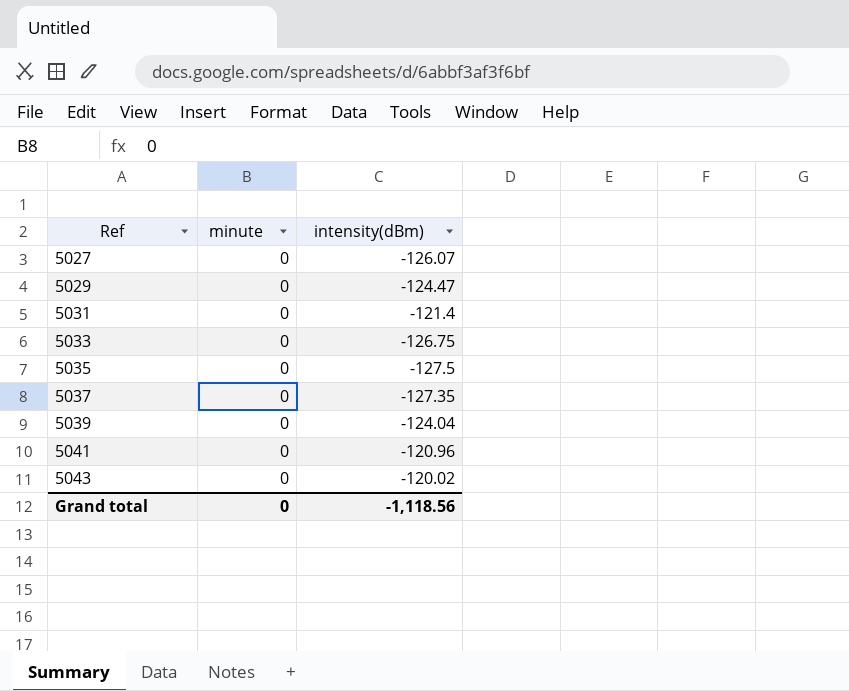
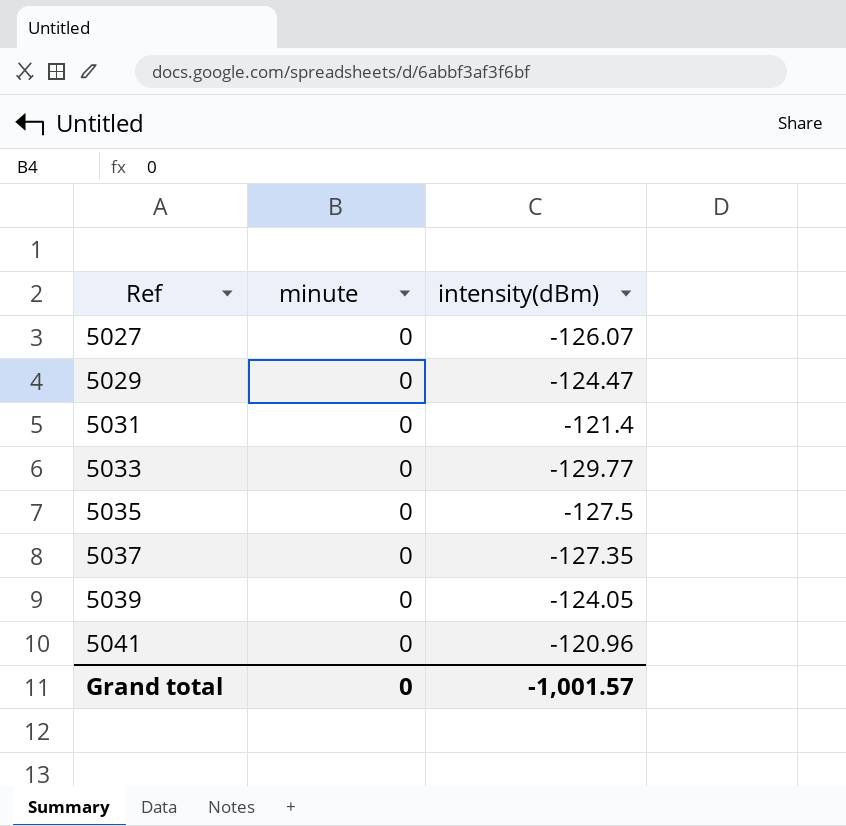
row 5043: 0 | -120.02 -> none
5033 | intensity(dBm): -126.75 -> -129.77
5039 | intensity(dBm): -124.04 -> -124.05
Grand total | intensity(dBm): -1,118.56 -> -1,001.57

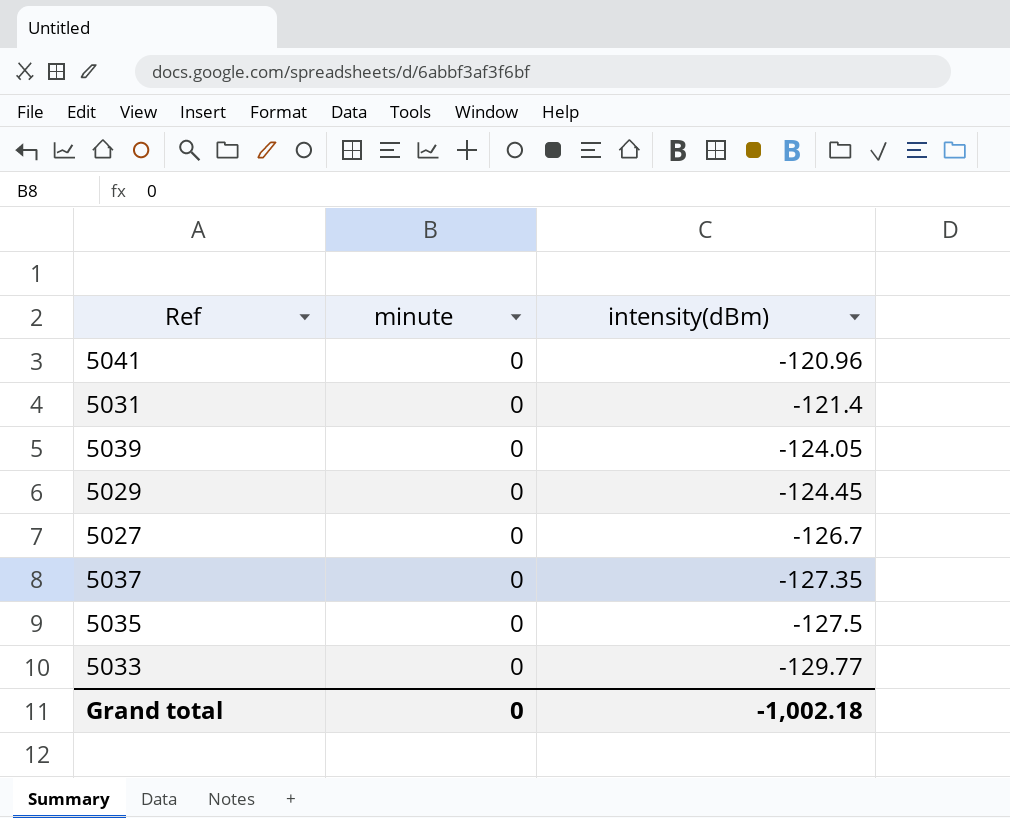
row order: Ref ascending -> intensity(dBm) descending
5029 | intensity(dBm): -124.47 -> -124.45
5027 | intensity(dBm): -126.07 -> -126.7
Grand total | intensity(dBm): -1,001.57 -> -1,002.18

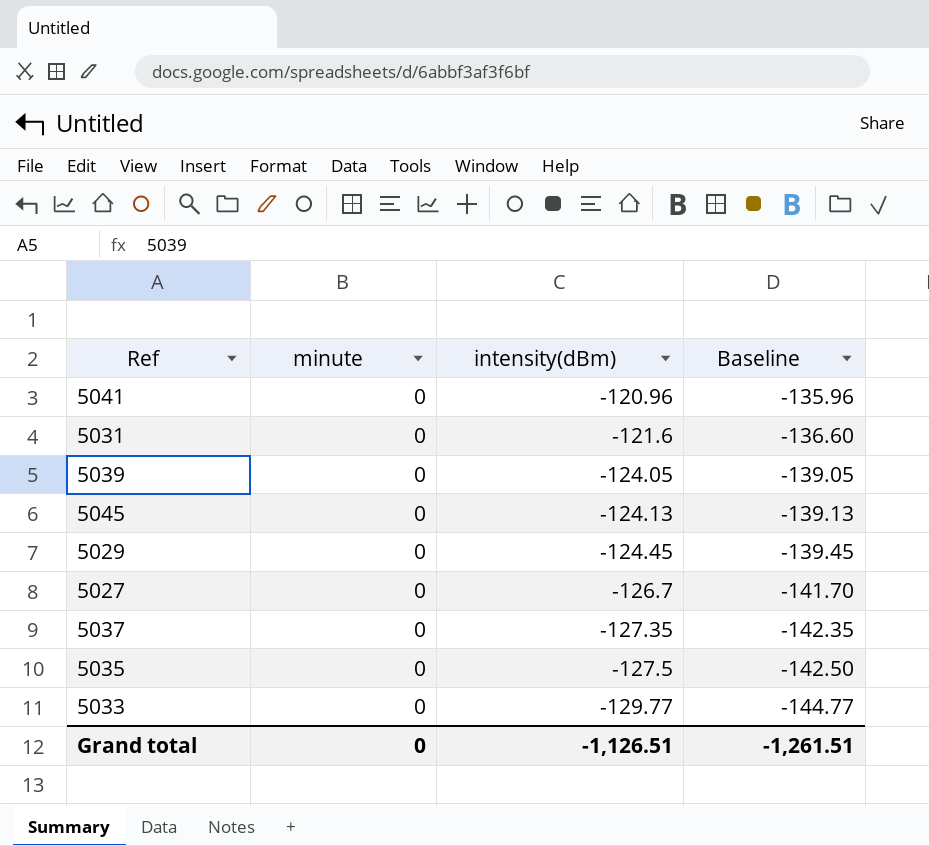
column Baseline | formula: none -> [intensity(dBm)] - 15
5031 | intensity(dBm): -121.4 -> -121.6
row 5045: none -> 0 | -124.13 | -139.13
Grand total | intensity(dBm): -1,002.18 -> -1,126.51

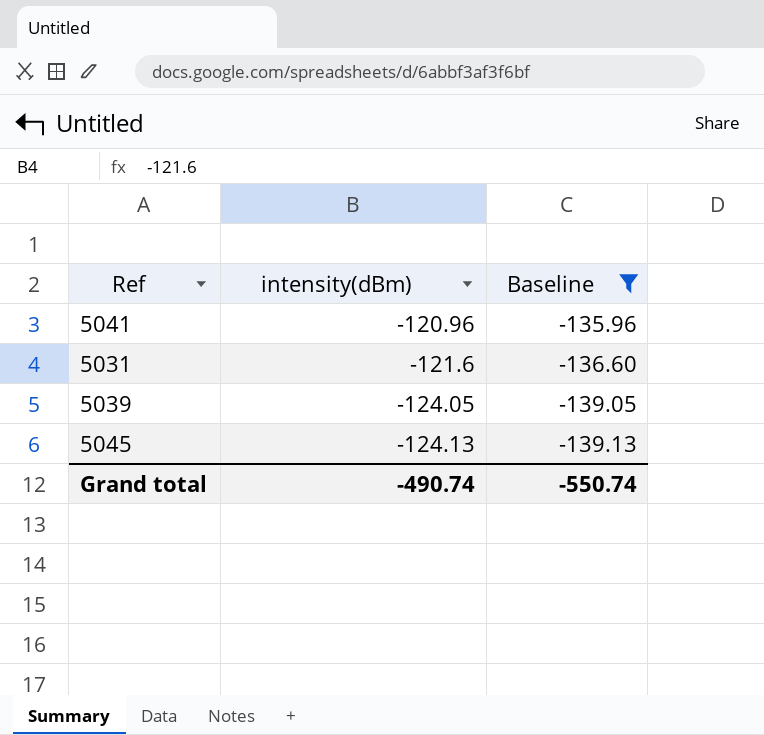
filter: none -> Baseline >= -139.13
column minute | position: 2 -> none
Grand total | intensity(dBm): -1,126.51 -> -490.74
Grand total | Baseline: -1,261.51 -> -550.74

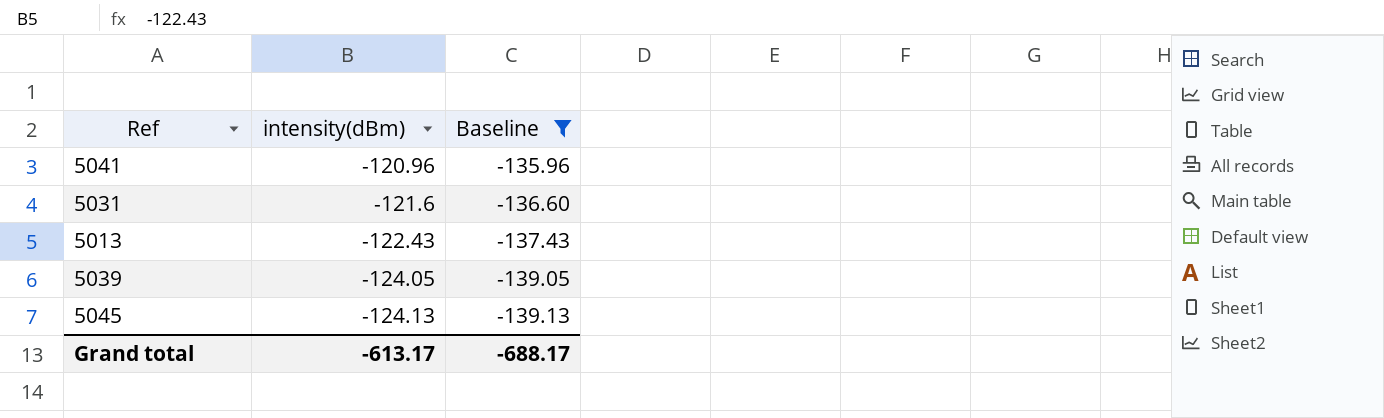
row 5013: none -> -122.43 | -137.43
Grand total | intensity(dBm): -490.74 -> -613.17
Grand total | Baseline: -550.74 -> -688.17

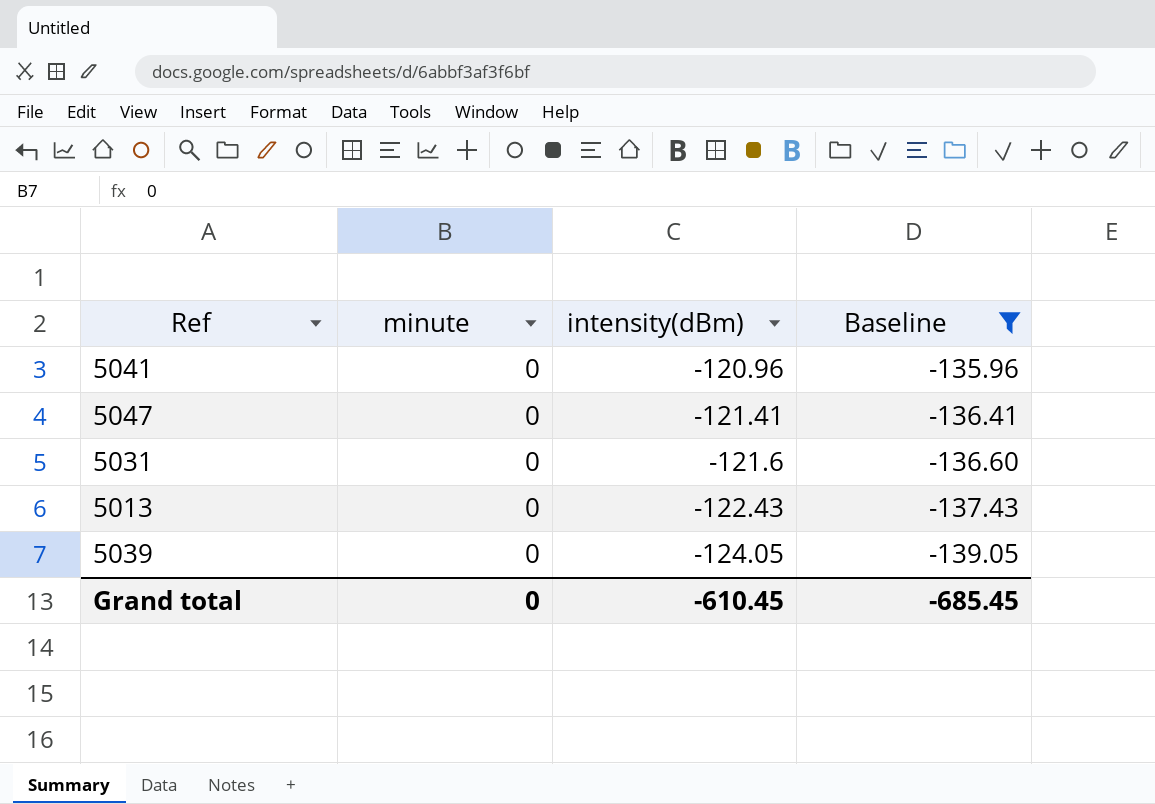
column minute | position: none -> 2
row 5045: -124.13 | -139.13 -> none
row 5047: none -> 0 | -121.41 | -136.41
Grand total | intensity(dBm): -613.17 -> -610.45
Grand total | Baseline: -688.17 -> -685.45

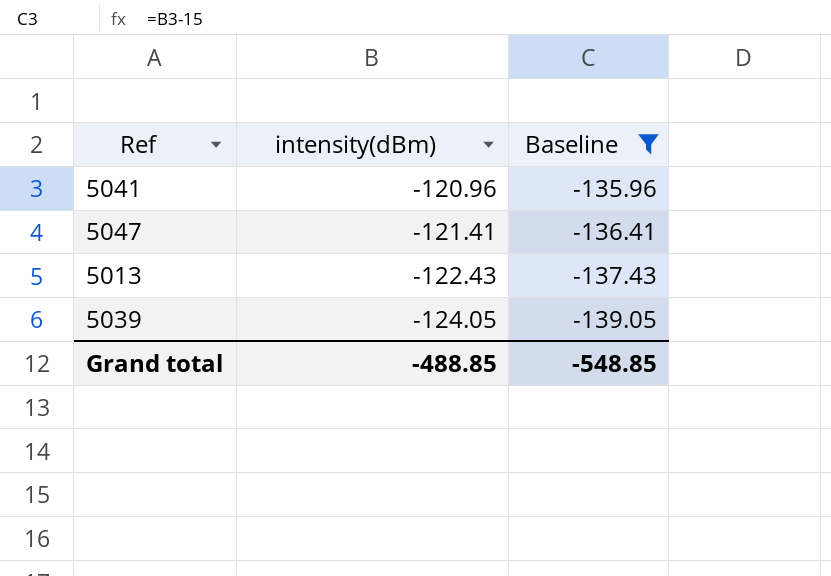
column minute | position: 2 -> none
row 5031: 0 | -121.6 | -136.60 -> none
Grand total | intensity(dBm): -610.45 -> -488.85
Grand total | Baseline: -685.45 -> -548.85

